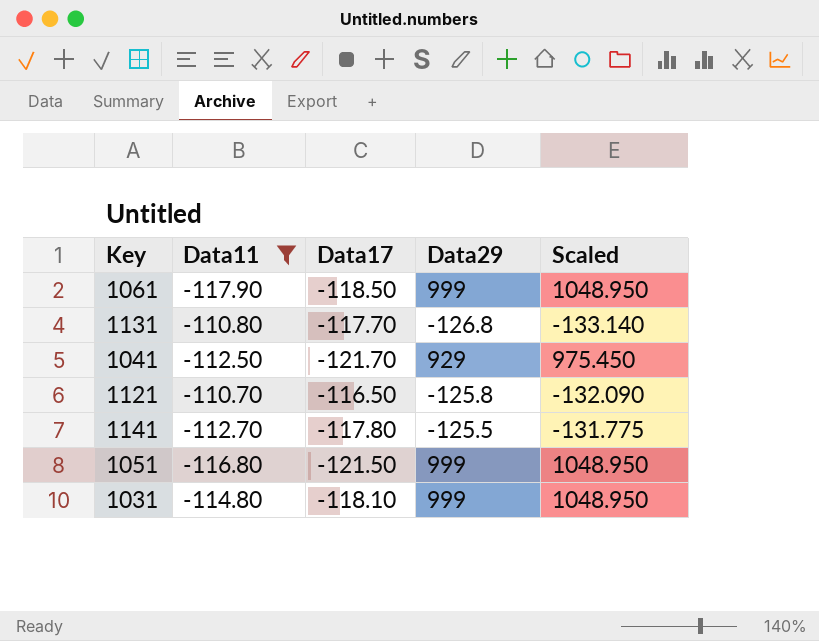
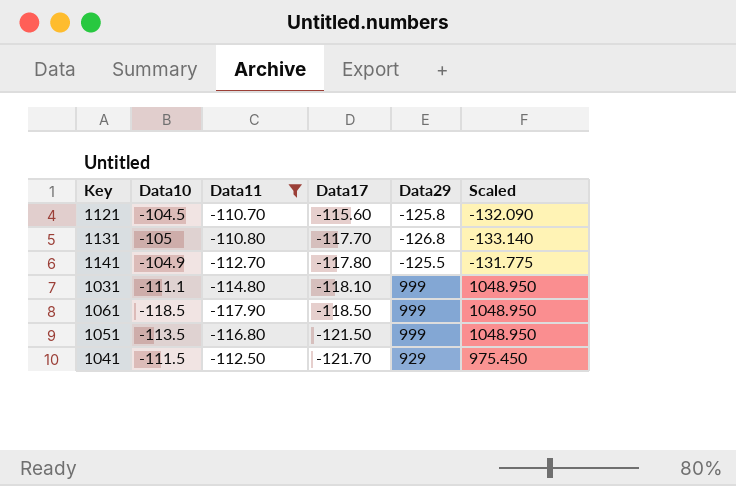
row order: none -> Data17 descending
column Data10 | position: none -> 2
1121 | Data17: -116.50 -> -115.60

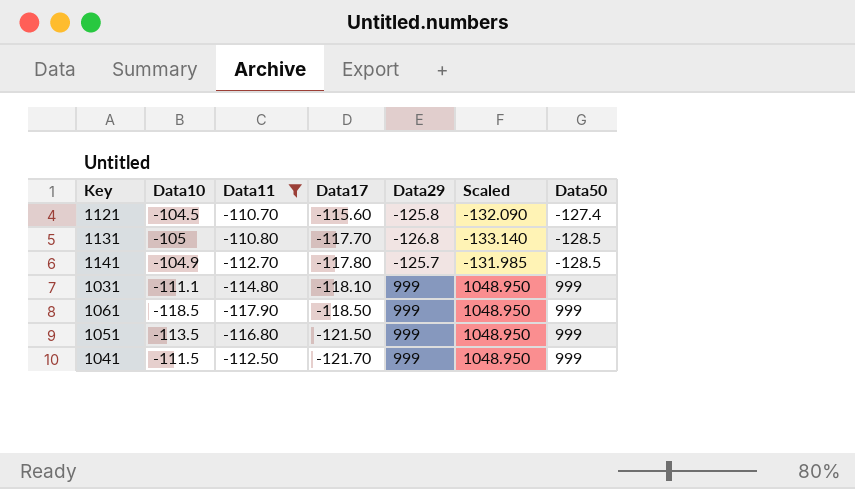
column Data50 | position: none -> 7
1141 | Data29: -125.5 -> -125.7
1141 | Scaled: -131.775 -> -131.985
1041 | Data29: 929 -> 999
1041 | Scaled: 975.450 -> 1048.950

